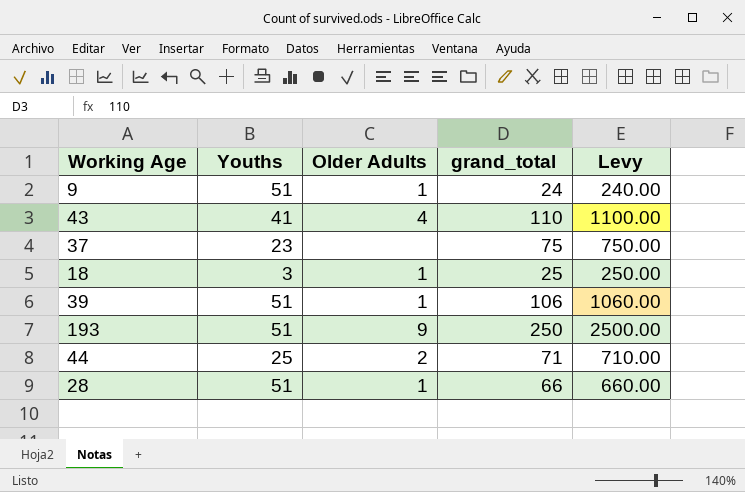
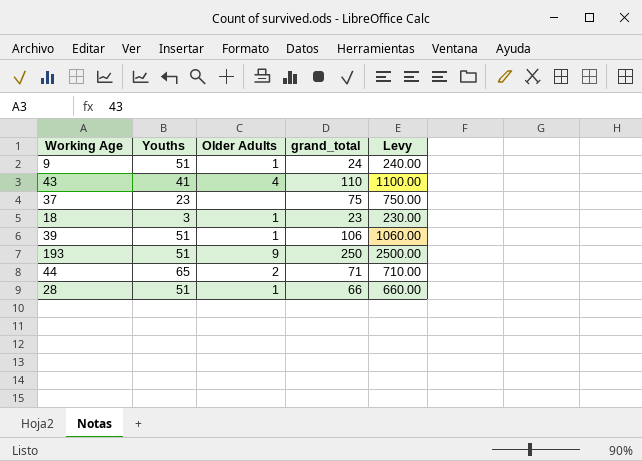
18 | grand_total: 25 -> 23
18 | Levy: 250.00 -> 230.00
44 | Youths: 25 -> 65

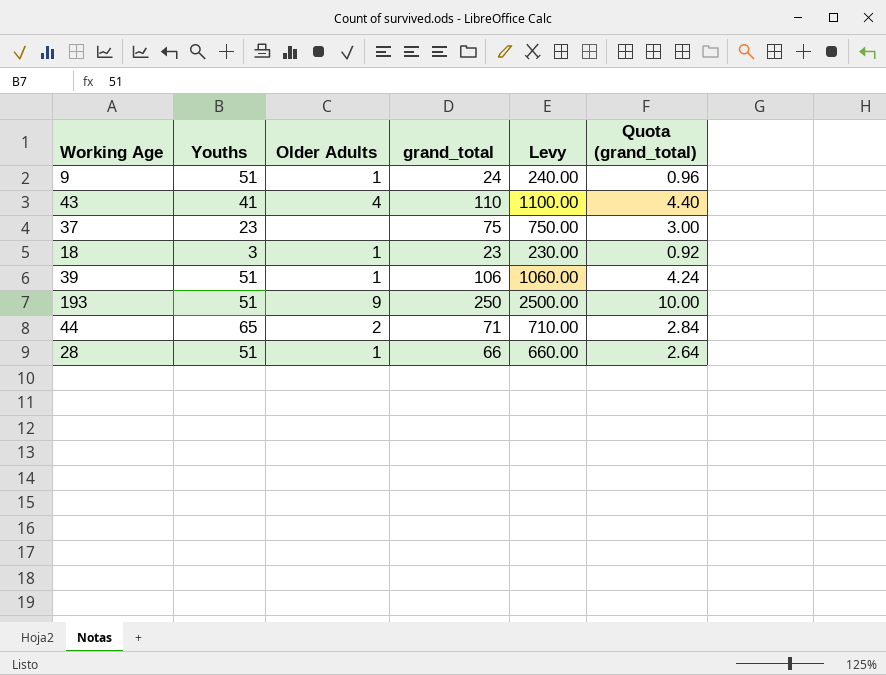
column Quota (grand_total) | formula: none -> [grand_total] * 0.04

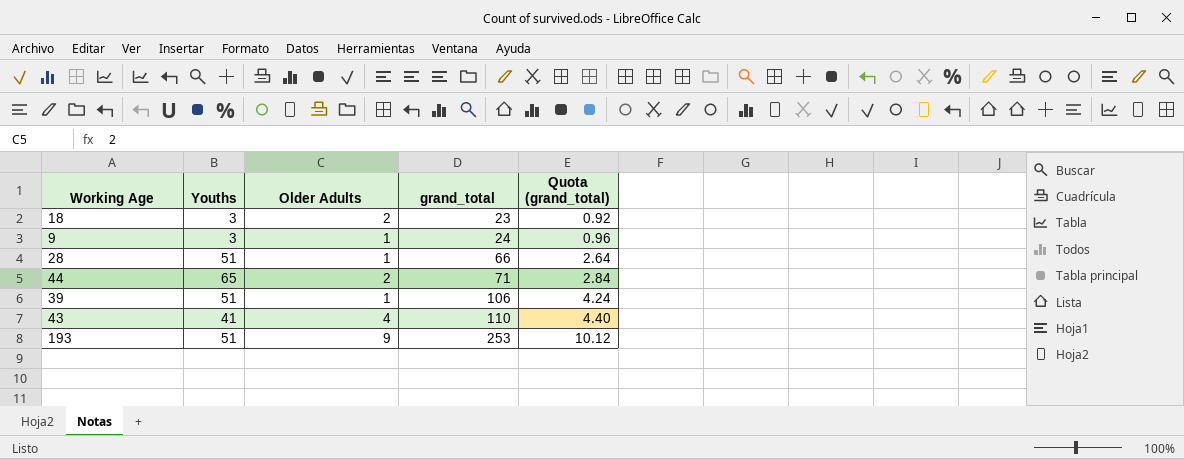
row order: none -> grand_total ascending
column Levy | formula: [grand_total] * 10 -> none
row 37: 23 | none | 75 | 750.00 | 3.00 -> none
18 | Older Adults: 1 -> 2
9 | Youths: 51 -> 3
193 | grand_total: 250 -> 253
193 | Quota (grand_total): 10.00 -> 10.12

